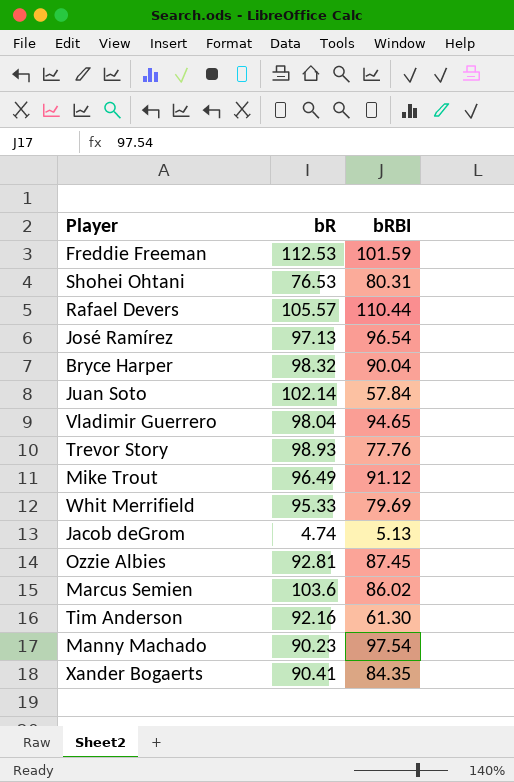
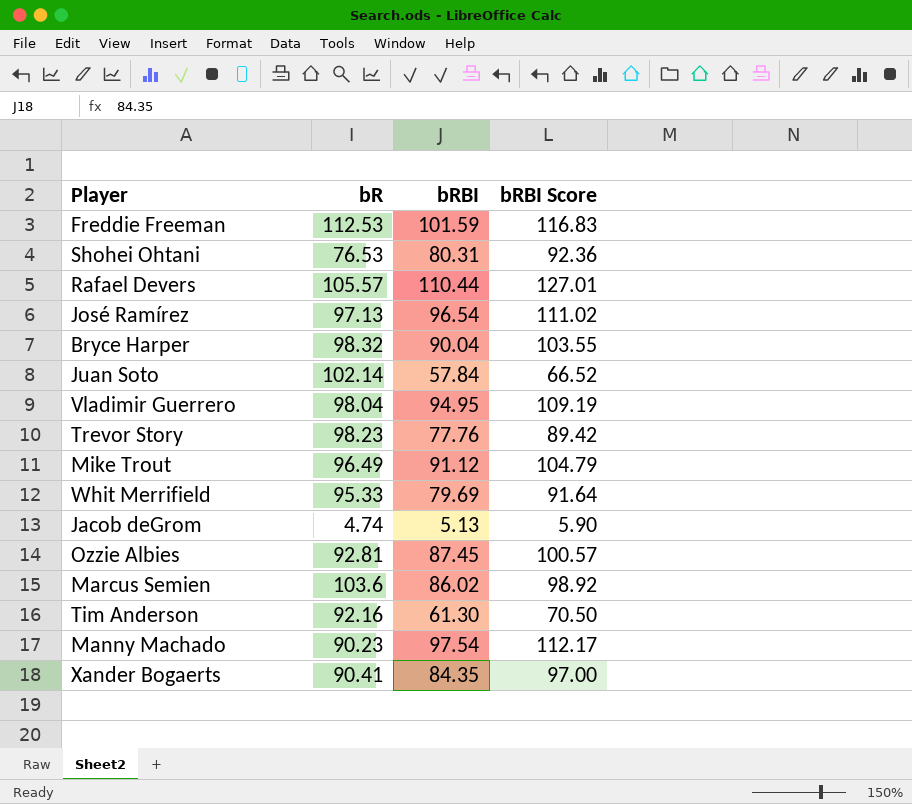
column bRBI Score | formula: none -> [bRBI] * 1.15
Vladimir Guerrero | bRBI: 94.65 -> 94.95
Trevor Story | bR: 98.93 -> 98.23

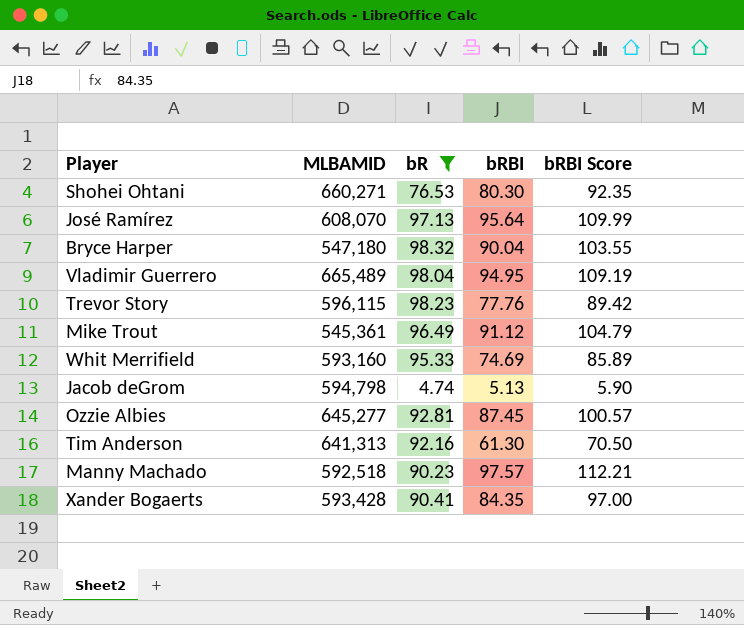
filter: none -> bR <= 98.32
column MLBAMID | position: none -> 2
Shohei Ohtani | bRBI: 80.31 -> 80.30
Shohei Ohtani | bRBI Score: 92.36 -> 92.35
José Ramírez | bRBI: 96.54 -> 95.64
José Ramírez | bRBI Score: 111.02 -> 109.99
Whit Merrifield | bRBI: 79.69 -> 74.69
Whit Merrifield | bRBI Score: 91.64 -> 85.89
Manny Machado | bRBI: 97.54 -> 97.57
Manny Machado | bRBI Score: 112.17 -> 112.21

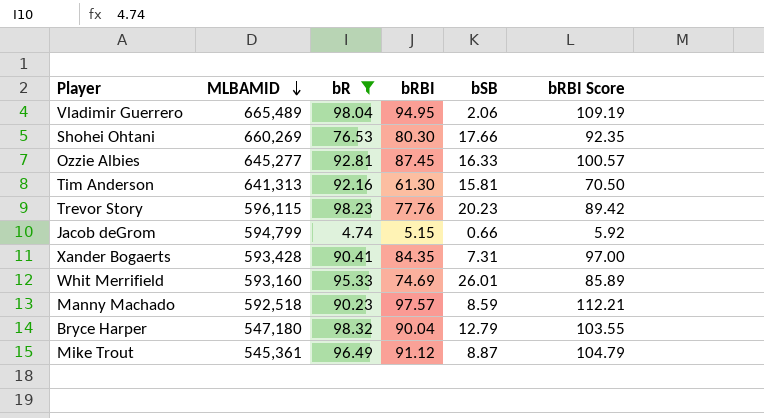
row order: none -> MLBAMID descending
column bSB | position: none -> 5
row José Ramírez: 608,070 | 97.13 | 95.64 | 109.99 -> none
Shohei Ohtani | MLBAMID: 660,271 -> 660,269
Jacob deGrom | MLBAMID: 594,798 -> 594,799
Jacob deGrom | bRBI: 5.13 -> 5.15
Jacob deGrom | bRBI Score: 5.90 -> 5.92

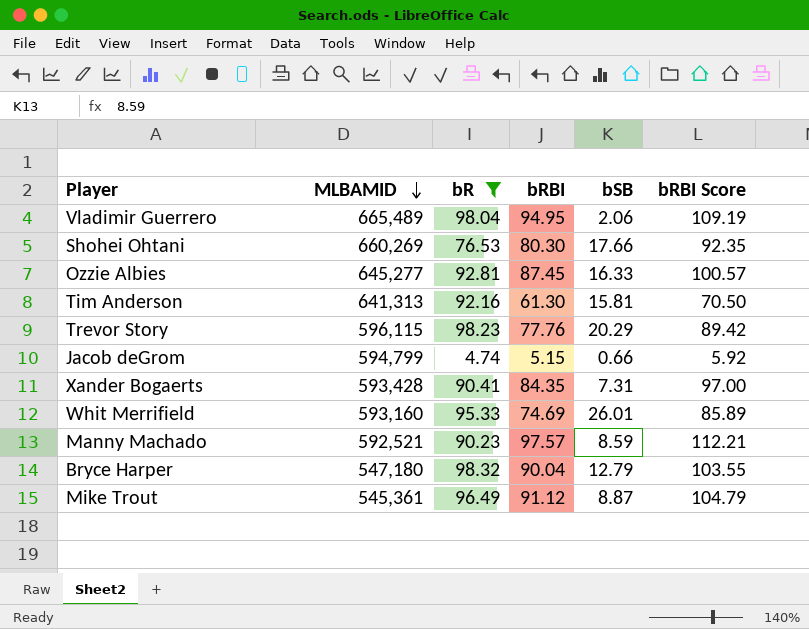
Trevor Story | bSB: 20.23 -> 20.29
Manny Machado | MLBAMID: 592,518 -> 592,521

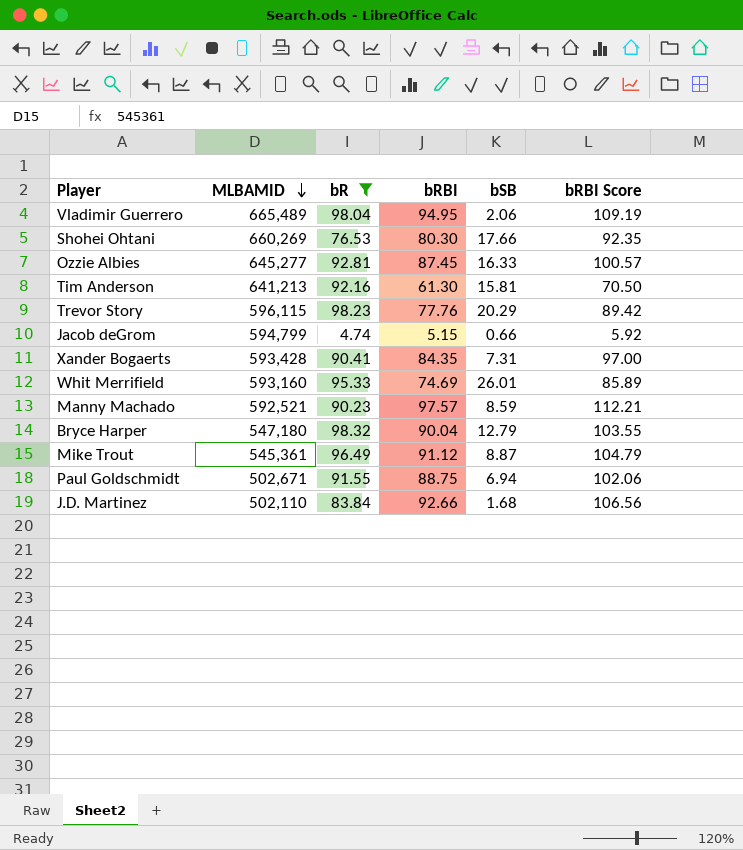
Tim Anderson | MLBAMID: 641,313 -> 641,213
row Paul Goldschmidt: none -> 502,671 | 91.55 | 88.75 | 6.94 | 102.06
row J.D. Martinez: none -> 502,110 | 83.84 | 92.66 | 1.68 | 106.56

